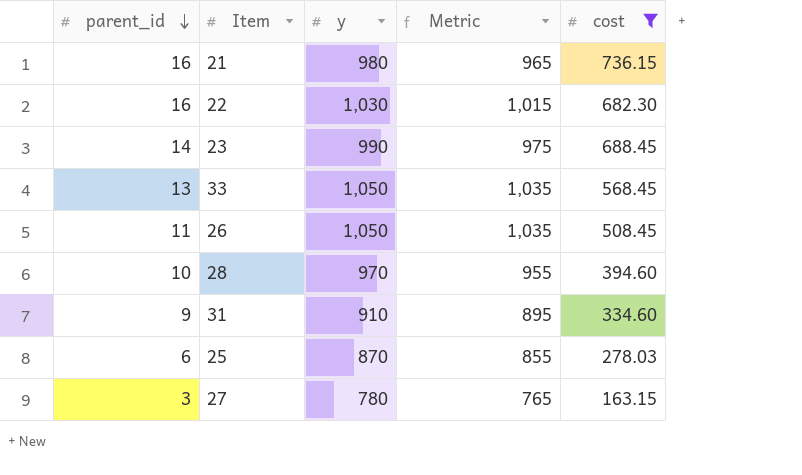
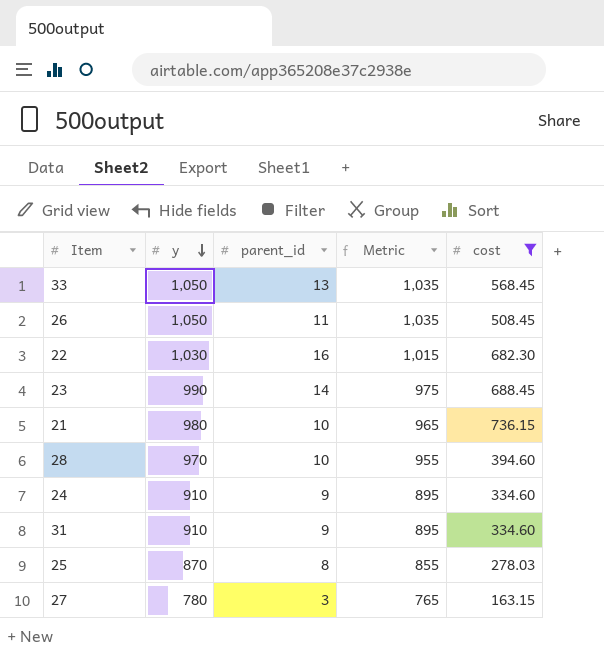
row order: parent_id descending -> y descending
column parent_id | position: 1 -> 3
21 | parent_id: 16 -> 10
row 24: none -> 910 | 9 | 895 | 334.60
25 | parent_id: 6 -> 8

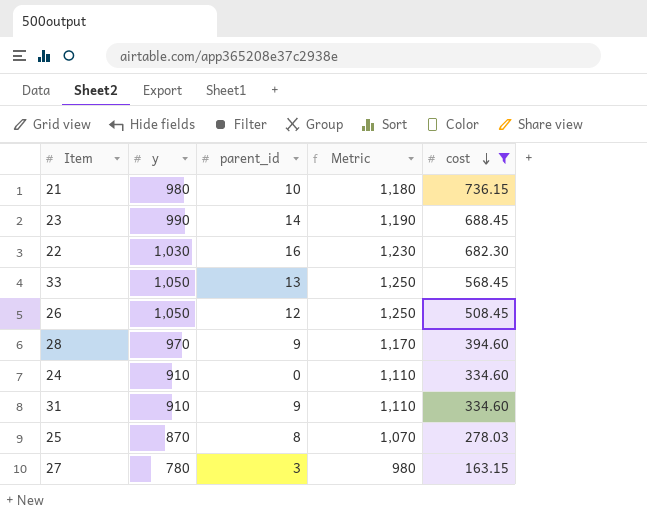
row order: y descending -> cost descending
column Metric | formula: [y] - 15 -> [y] + 200
26 | parent_id: 11 -> 12
28 | parent_id: 10 -> 9
24 | parent_id: 9 -> 0

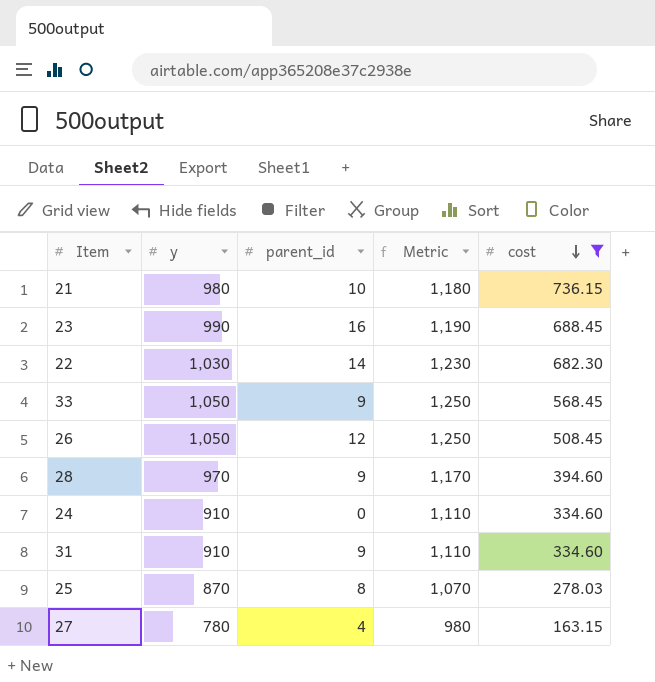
23 | parent_id: 14 -> 16
22 | parent_id: 16 -> 14
33 | parent_id: 13 -> 9
27 | parent_id: 3 -> 4

